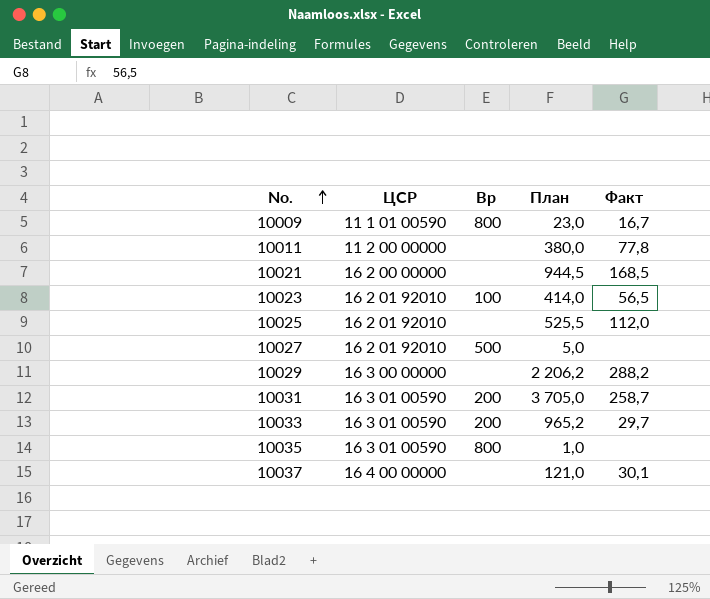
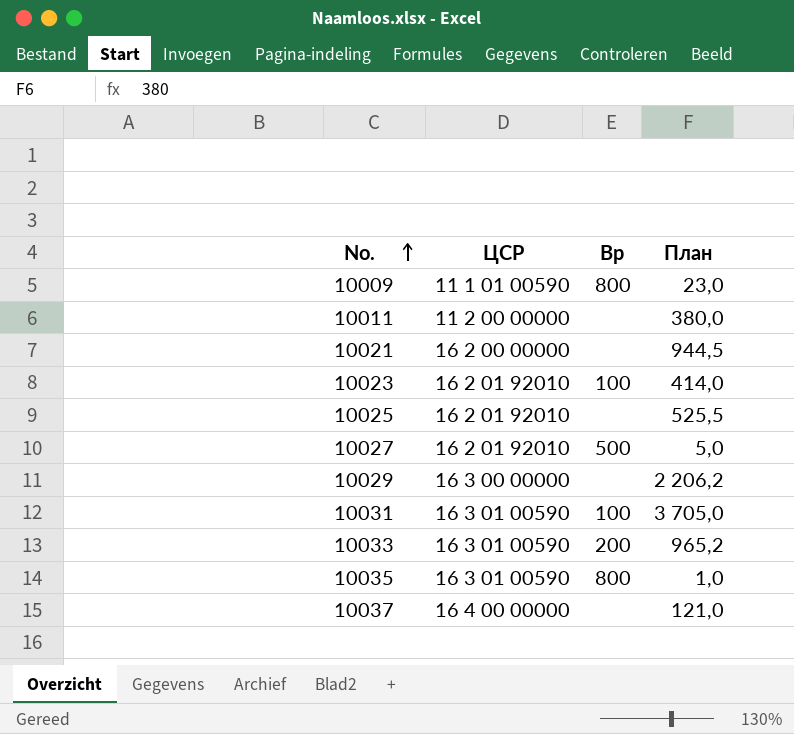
column Факт | position: 5 -> none
10031 | Вр: 200 -> 100

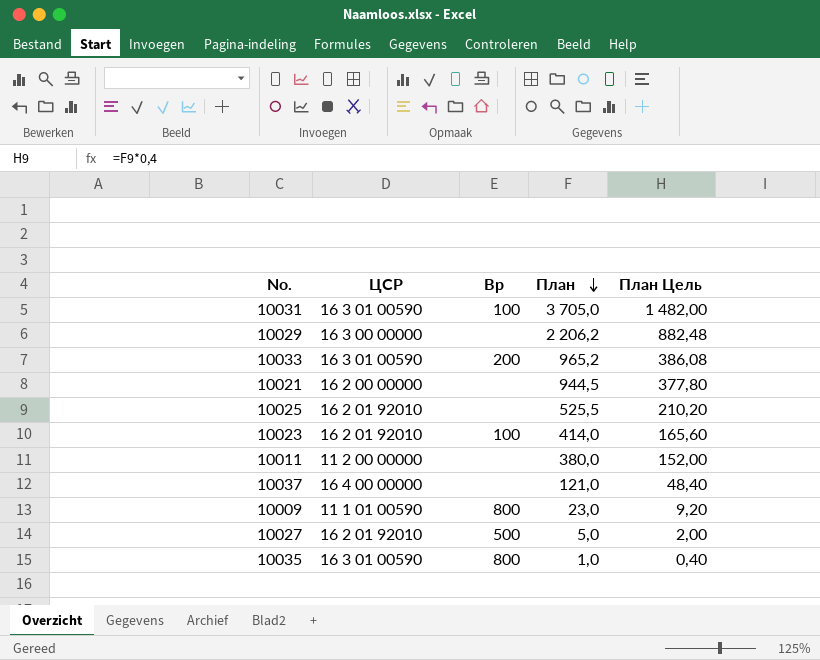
row order: No. ascending -> План descending
column План Цель | formula: none -> [План] * 0,4

